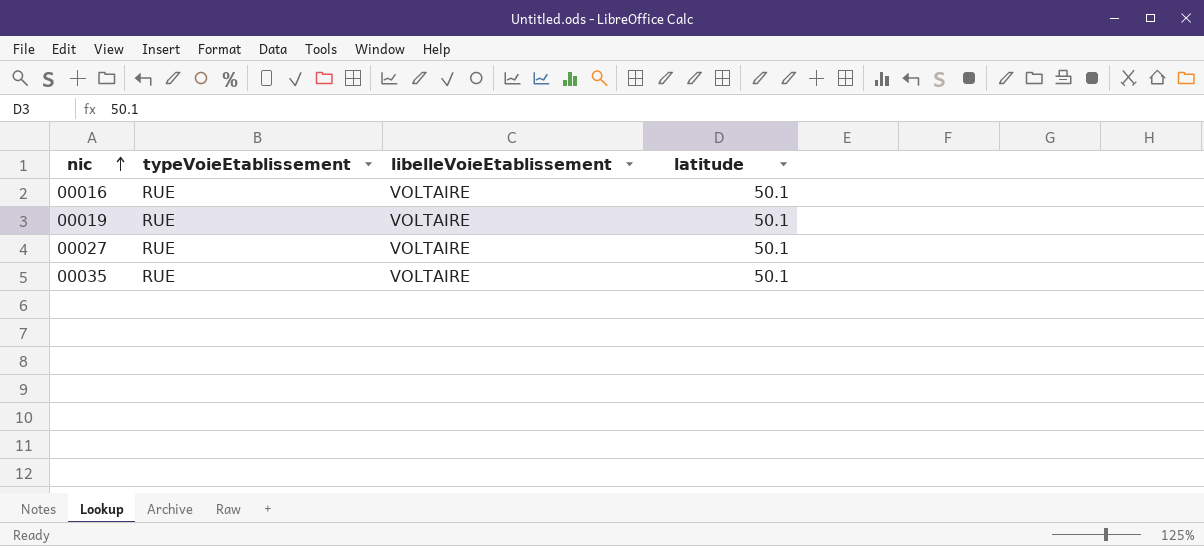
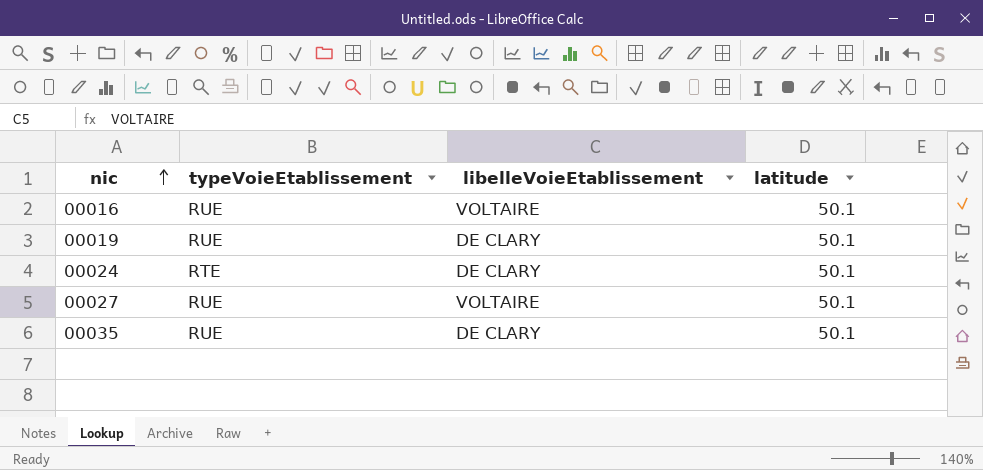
00019 | libelleVoieEtablissement: VOLTAIRE -> DE CLARY
row 00024: none -> RTE | DE CLARY | 50.1
00035 | libelleVoieEtablissement: VOLTAIRE -> DE CLARY

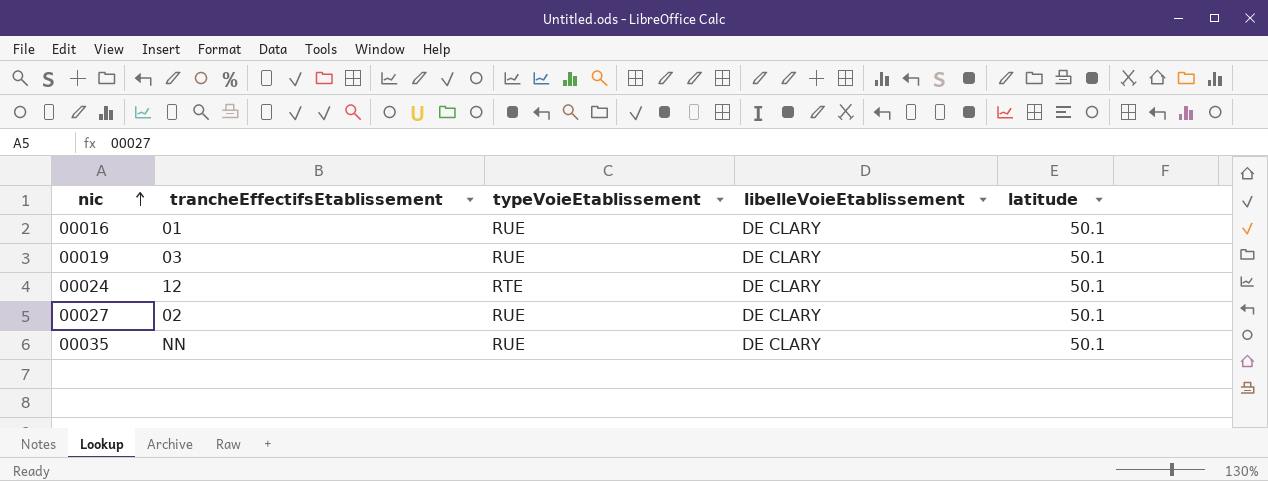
column trancheEffectifsEtablissement | position: none -> 2
00016 | libelleVoieEtablissement: VOLTAIRE -> DE CLARY
00027 | libelleVoieEtablissement: VOLTAIRE -> DE CLARY

